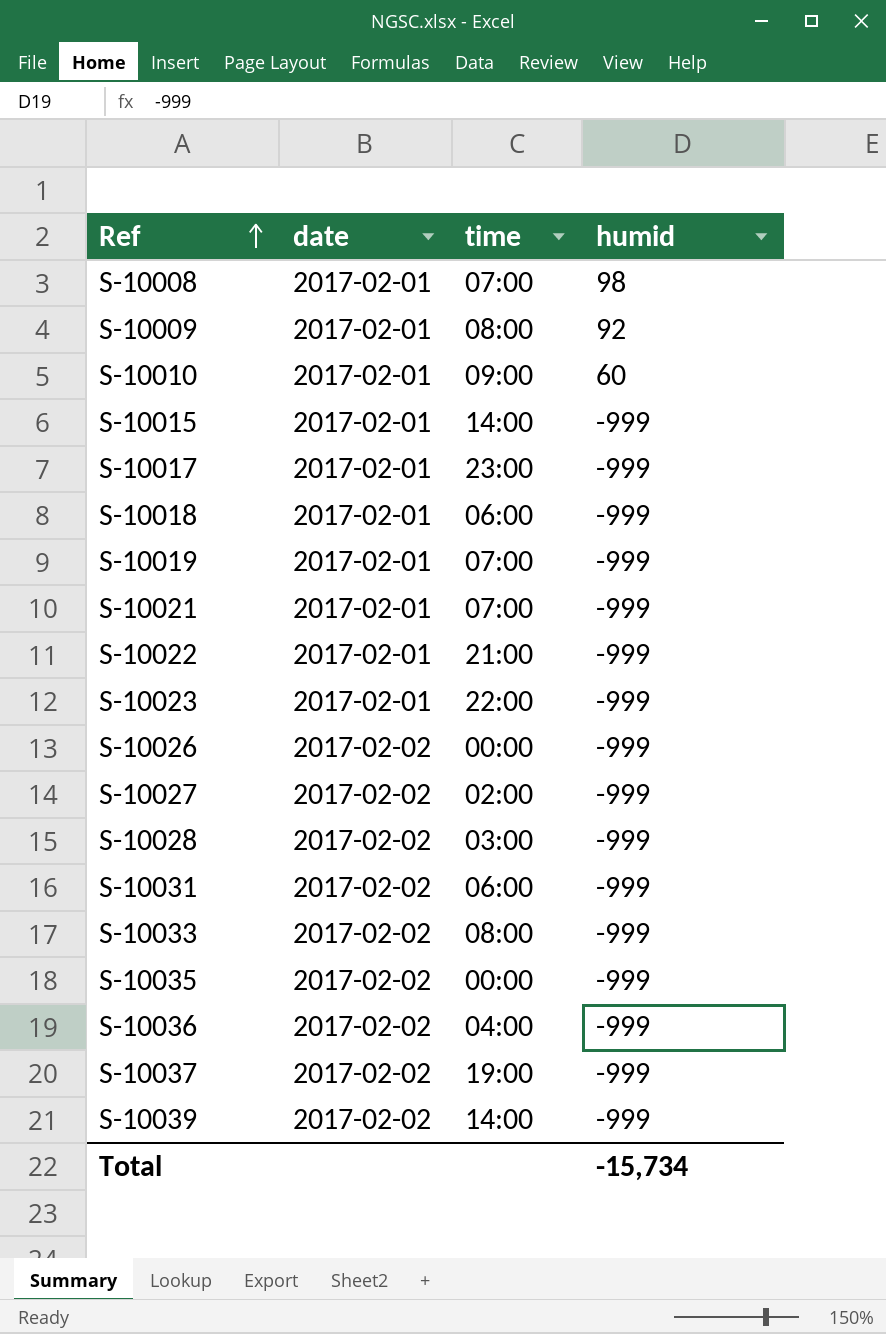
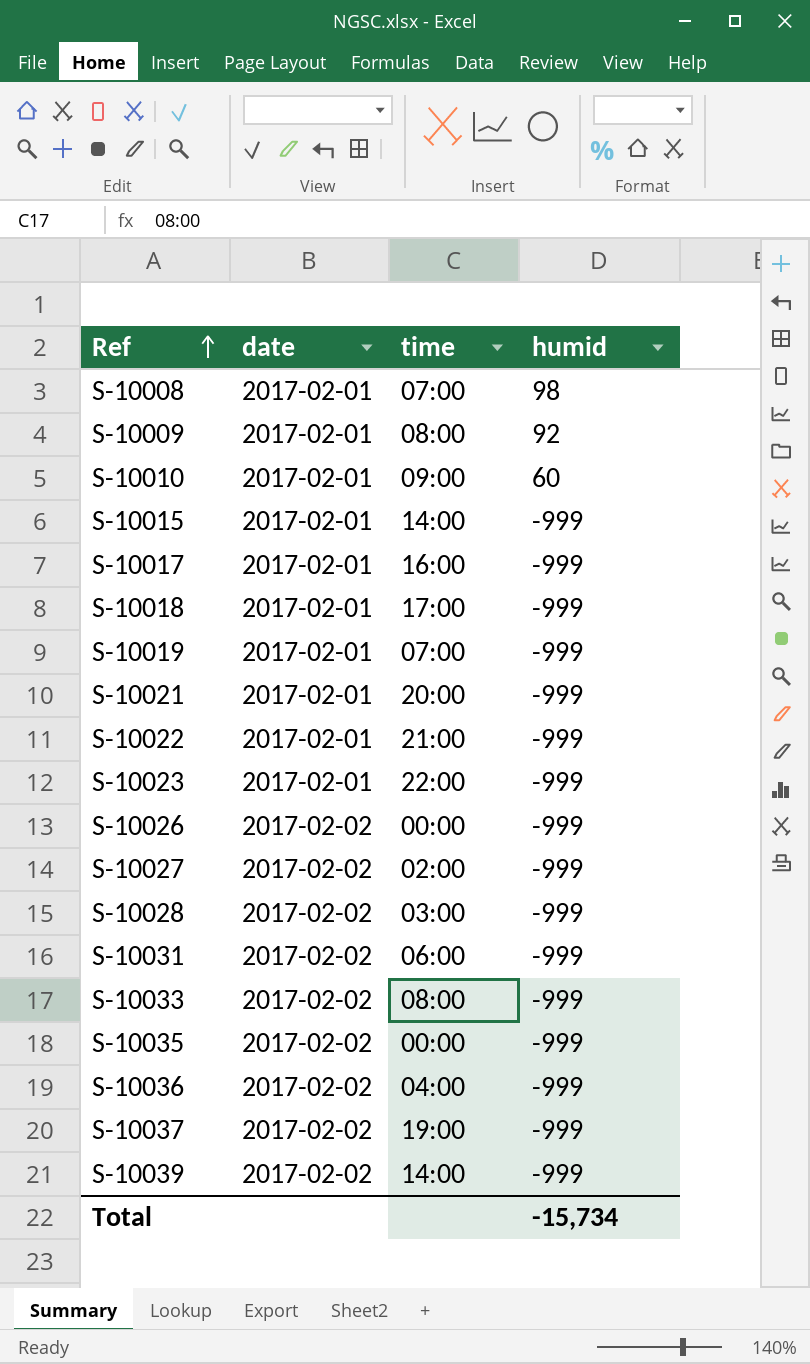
S-10017 | time: 23:00 -> 16:00
S-10018 | time: 06:00 -> 17:00
S-10021 | time: 07:00 -> 20:00

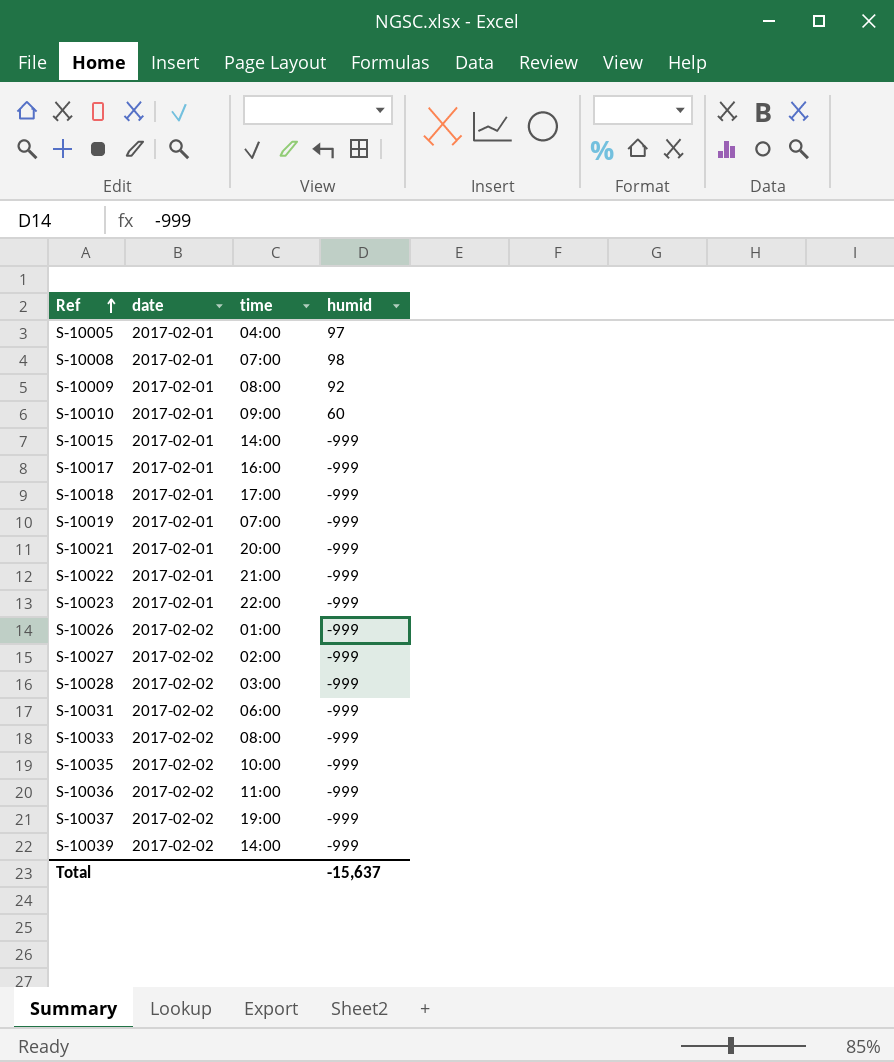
row S-10005: none -> 2017-02-01 | 04:00 | 97
S-10026 | time: 00:00 -> 01:00
S-10035 | time: 00:00 -> 10:00
S-10036 | time: 04:00 -> 11:00
Total | humid: -15,734 -> -15,637

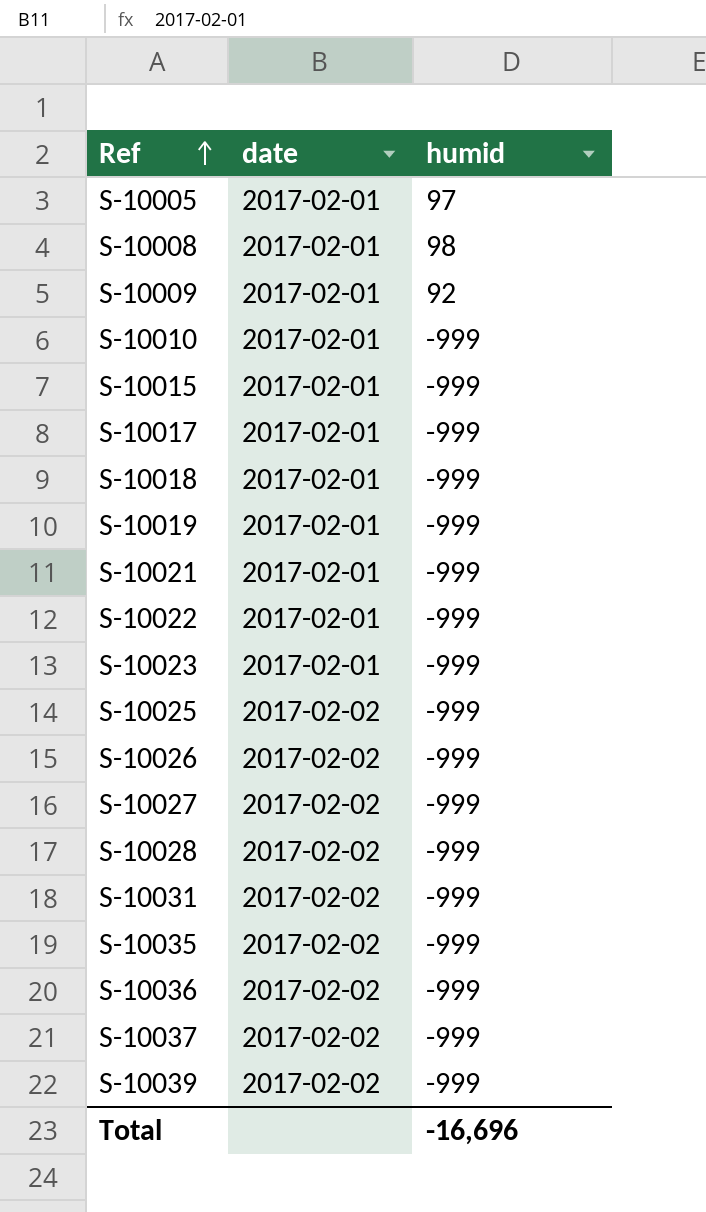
column time | position: 3 -> none
row S-10033: 2017-02-02 | 08:00 | -999 -> none
S-10010 | humid: 60 -> -999
row S-10025: none -> 2017-02-02 | -999
Total | humid: -15,637 -> -16,696

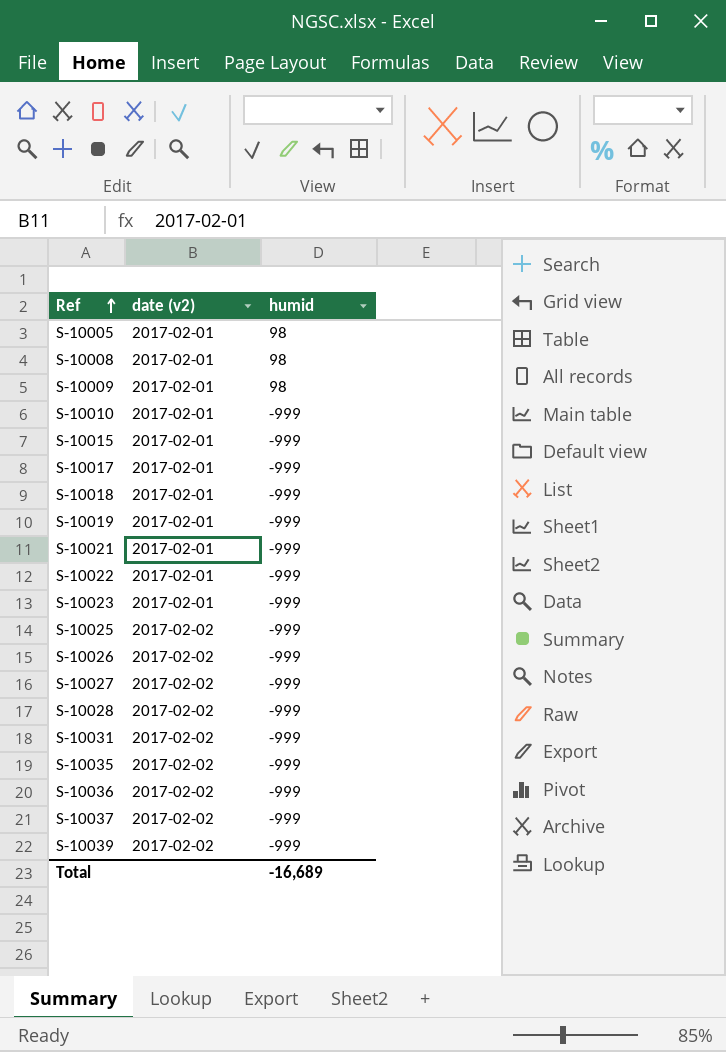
column name: date -> date (v2)
S-10005 | humid: 97 -> 98
S-10009 | humid: 92 -> 98
Total | humid: -16,696 -> -16,689

